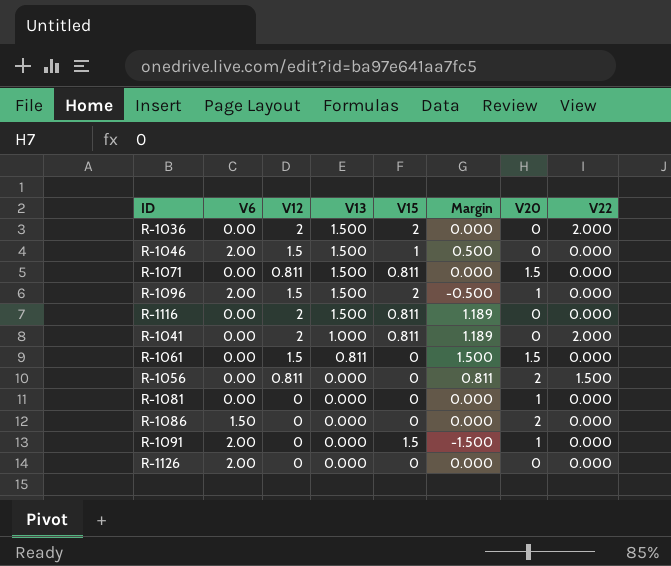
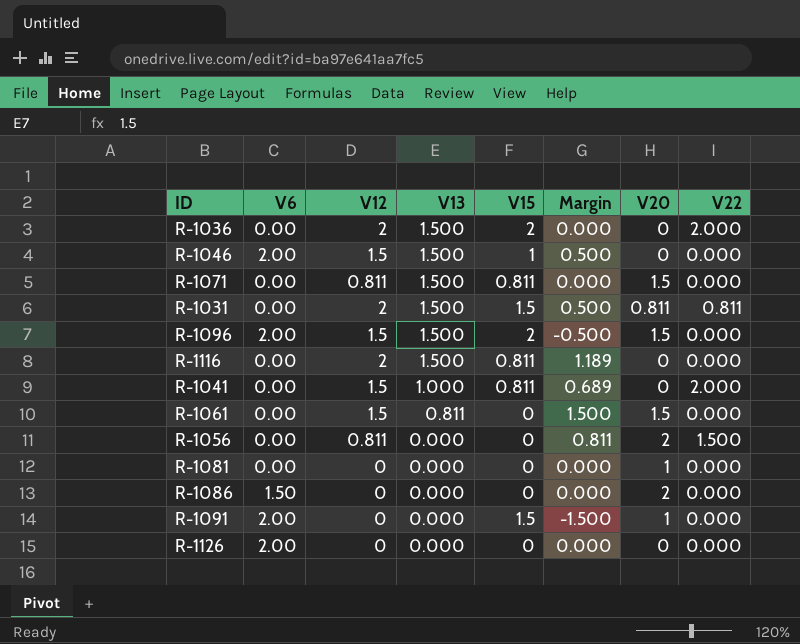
row R-1031: none -> 0.00 | 2 | 1.500 | 1.5 | 0.500 | 0.811 | 0.811
R-1096 | V20: 1 -> 1.5
R-1041 | V12: 2 -> 1.5
R-1041 | Margin: 1.189 -> 0.689

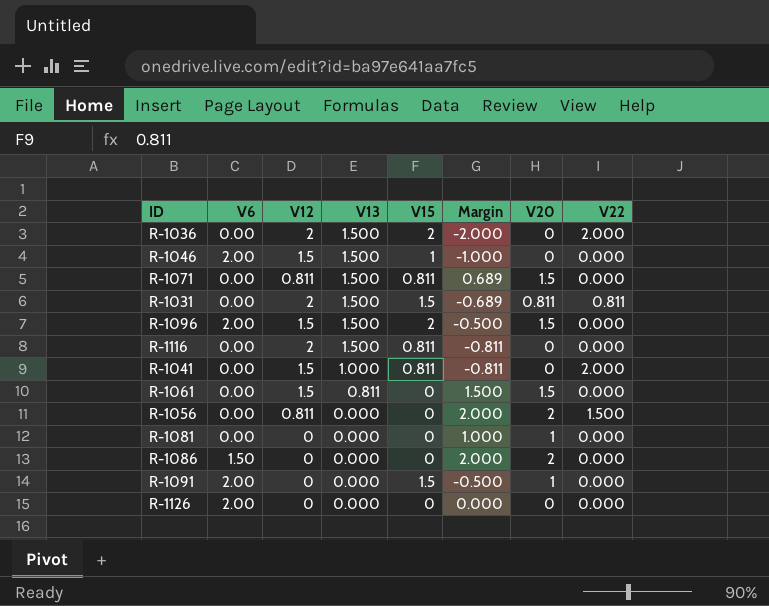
column Margin | formula: [V12] - [V15] -> [V20] - [V15]

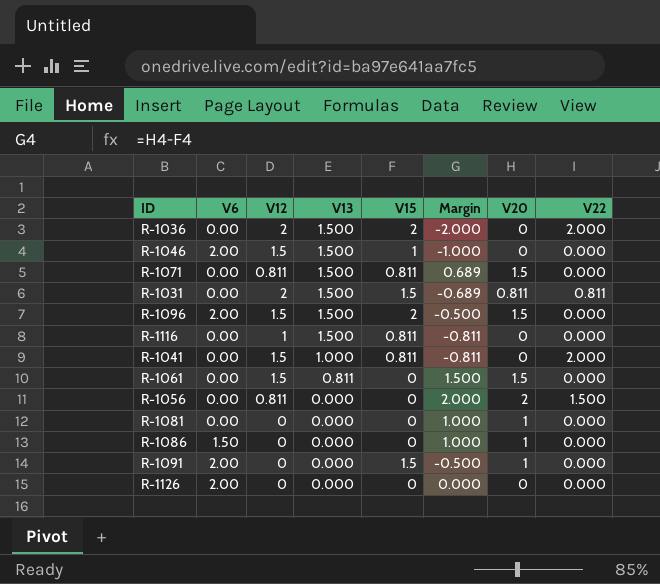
R-1116 | V12: 2 -> 1
R-1086 | Margin: 2.000 -> 1.000
R-1086 | V20: 2 -> 1

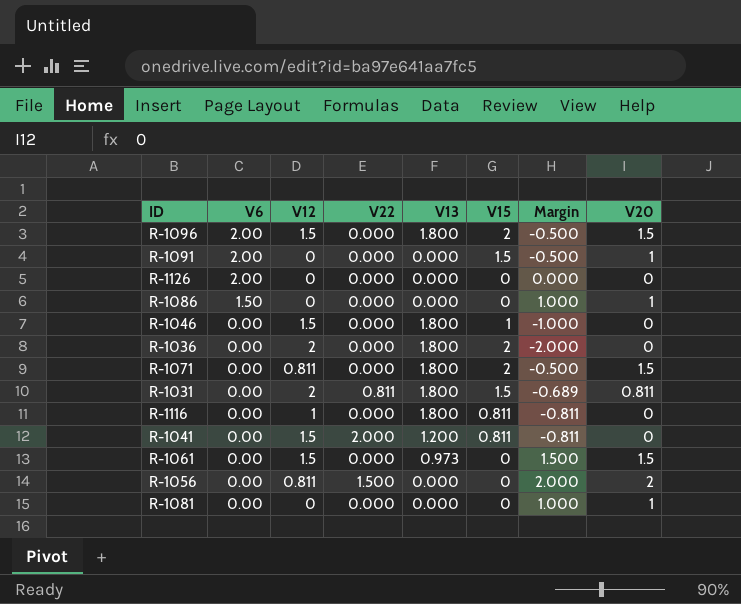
row order: V13 descending -> V6 descending
column V22 | position: 8 -> 4
R-1096 | V13: 1.500 -> 1.800
R-1046 | V6: 2.00 -> 0.00
R-1046 | V13: 1.500 -> 1.800
R-1036 | V22: 2.000 -> 0.000
R-1036 | V13: 1.500 -> 1.800
R-1071 | V13: 1.500 -> 1.800
R-1071 | V15: 0.811 -> 2
R-1071 | Margin: 0.689 -> -0.500
R-1031 | V13: 1.500 -> 1.800
R-1116 | V13: 1.500 -> 1.800
R-1041 | V13: 1.000 -> 1.200
R-1061 | V13: 0.811 -> 0.973

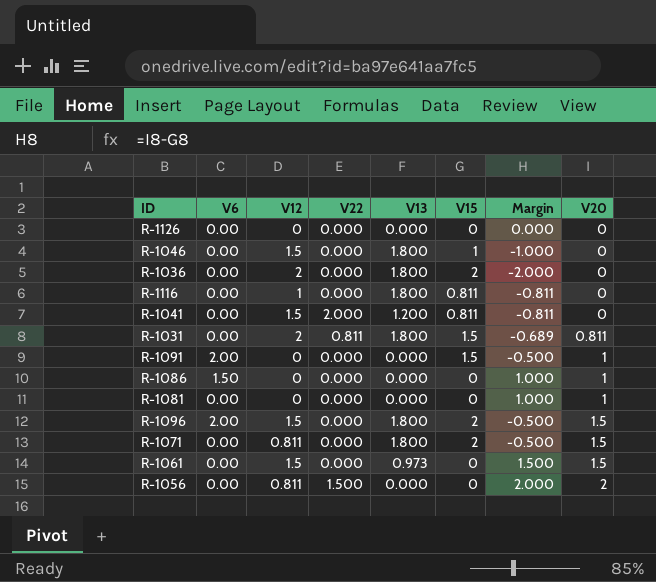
row order: V6 descending -> V20 ascending
R-1126 | V6: 2.00 -> 0.00

